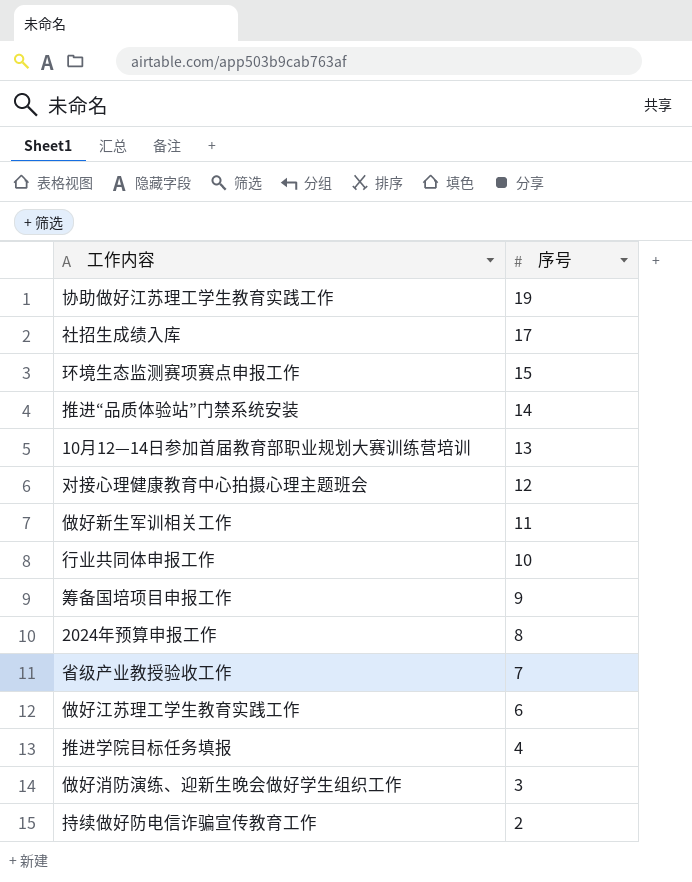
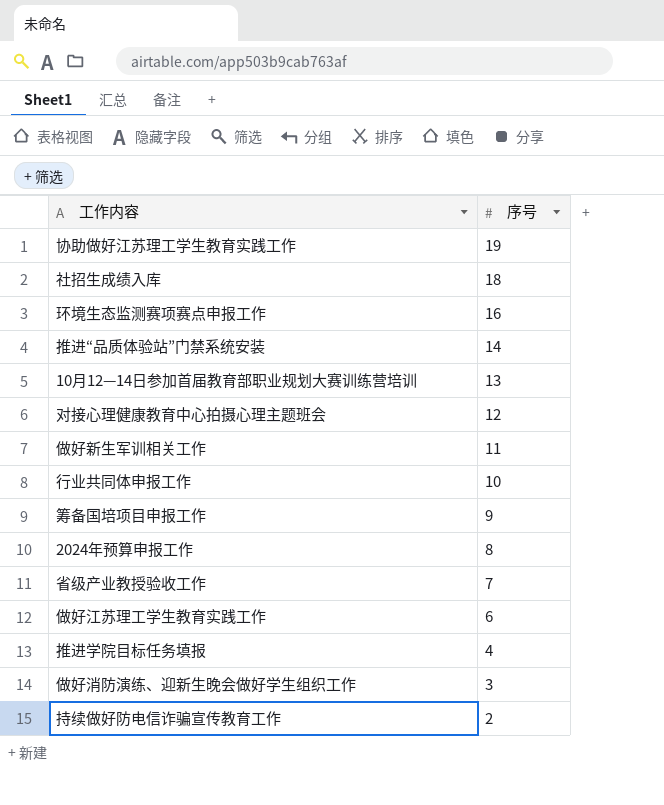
社招生成绩入库 | 序号: 17 -> 18
环境生态监测赛项赛点申报工作 | 序号: 15 -> 16

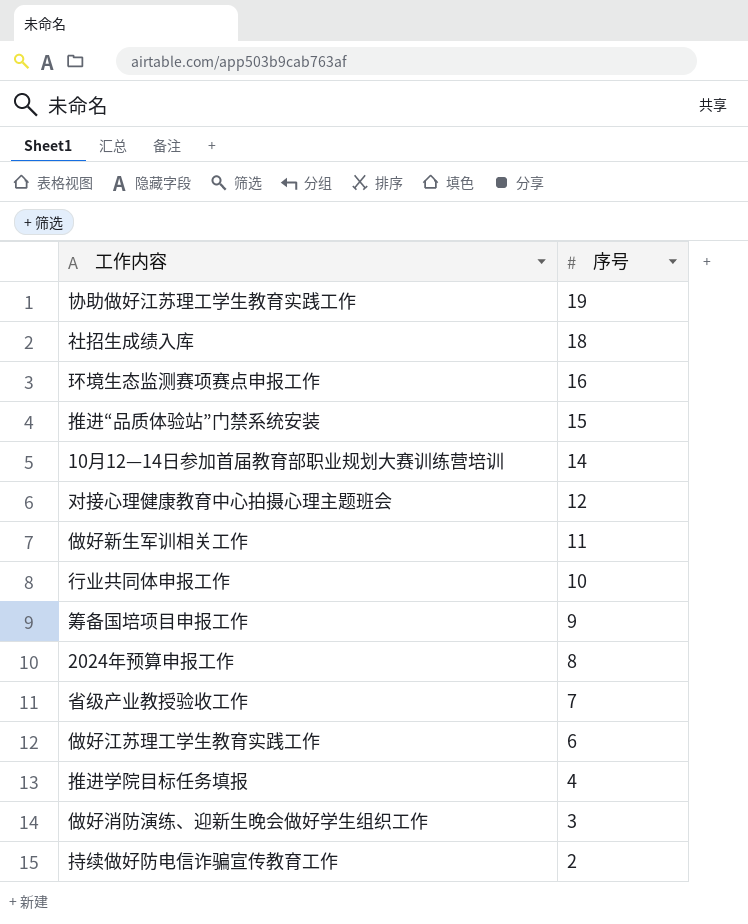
推进“品质体验站”门禁系统安装 | 序号: 14 -> 15
10月12—14日参加首届教育部职业规划大赛训练营培训 | 序号: 13 -> 14

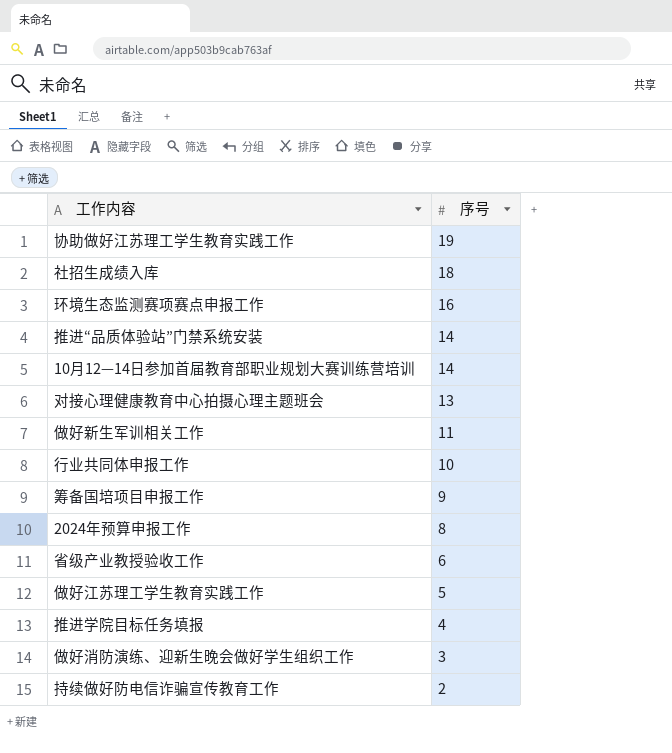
推进“品质体验站”门禁系统安装 | 序号: 15 -> 14
对接心理健康教育中心拍摄心理主题班会 | 序号: 12 -> 13
省级产业教授验收工作 | 序号: 7 -> 6
做好江苏理工学生教育实践工作 | 序号: 6 -> 5

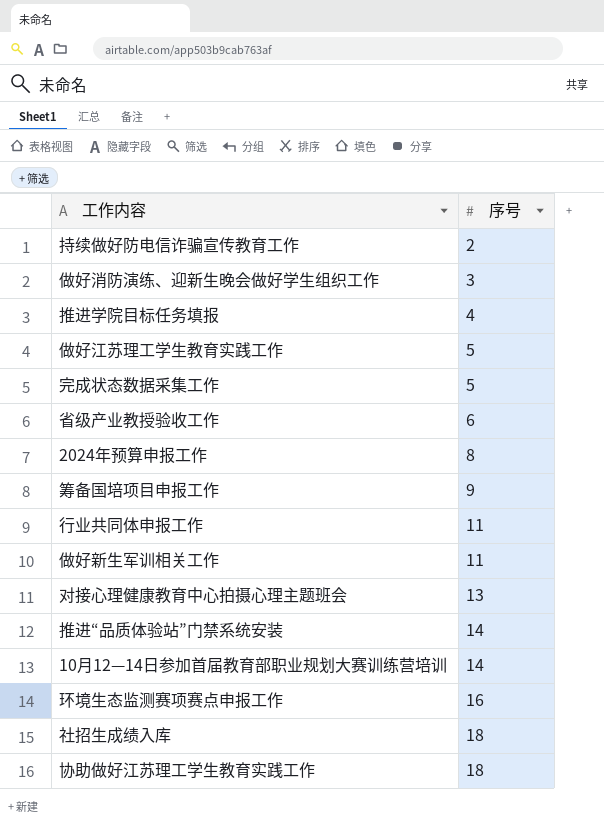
row order: 序号 descending -> 序号 ascending
row 完成状态数据采集工作: none -> 5
行业共同体申报工作 | 序号: 10 -> 11
协助做好江苏理工学生教育实践工作 | 序号: 19 -> 18

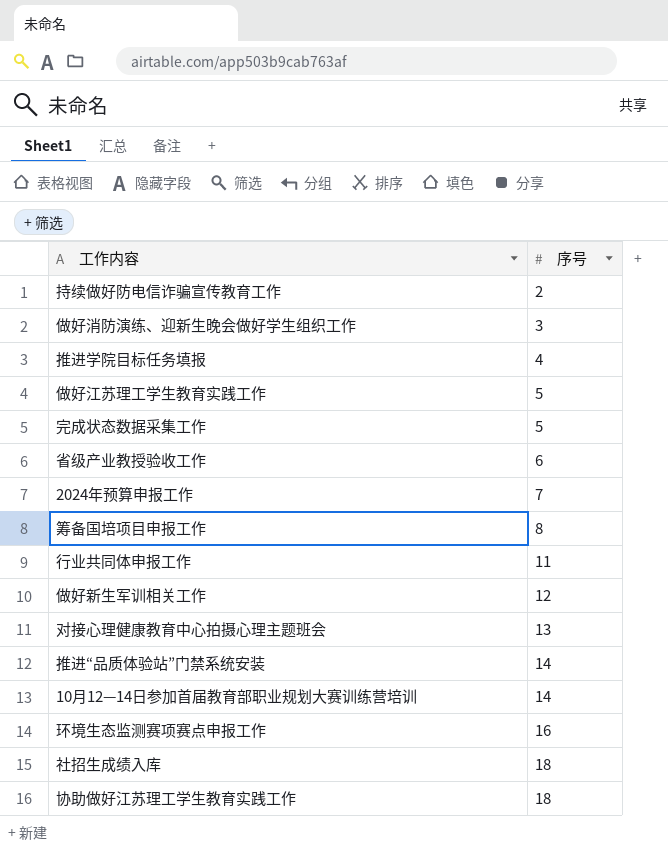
2024年预算申报工作 | 序号: 8 -> 7
筹备国培项目申报工作 | 序号: 9 -> 8
做好新生军训相关工作 | 序号: 11 -> 12

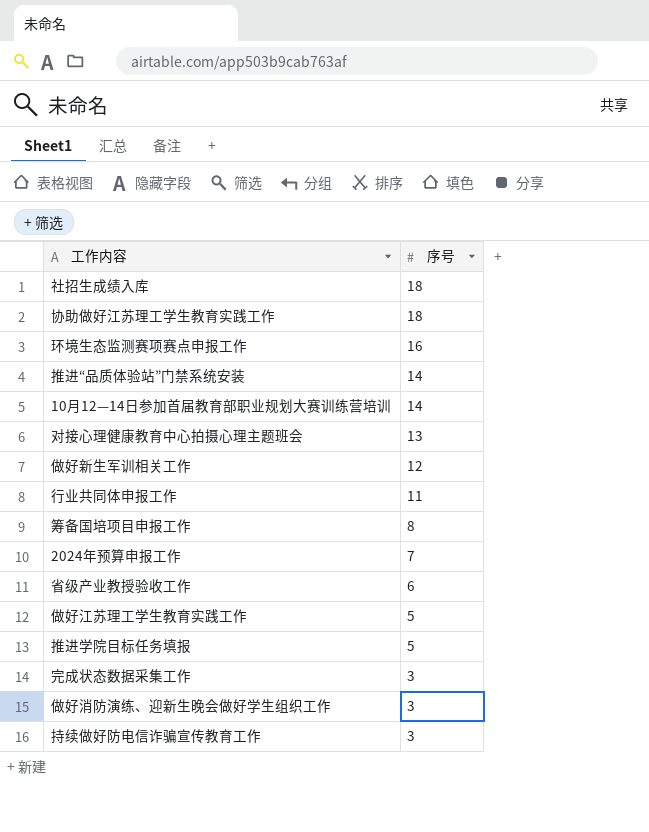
row order: 序号 ascending -> 序号 descending
推进学院目标任务填报 | 序号: 4 -> 5
完成状态数据采集工作 | 序号: 5 -> 3
持续做好防电信诈骗宣传教育工作 | 序号: 2 -> 3

